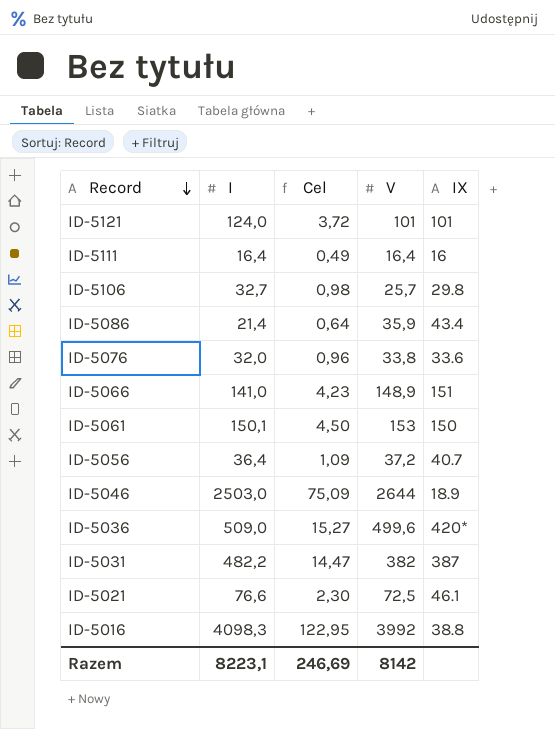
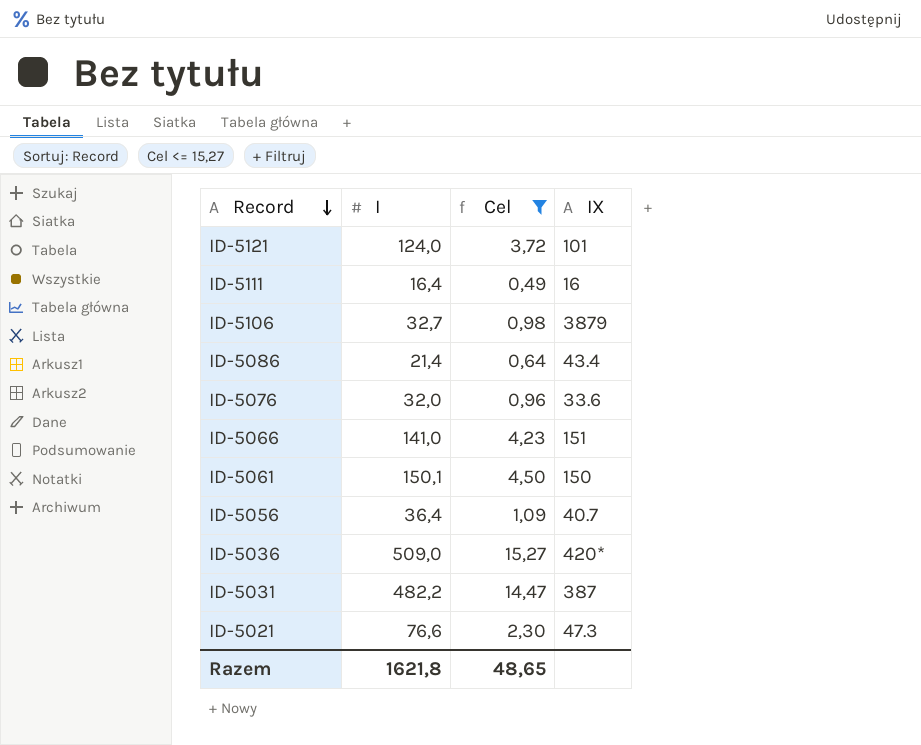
filter: none -> Cel <= 15,27
column V | position: 4 -> none
ID-5106 | IX: 29.8 -> 3879
ID-5021 | IX: 46.1 -> 47.3
Razem | I: 8223,1 -> 1621,8
Razem | Cel: 246,69 -> 48,65

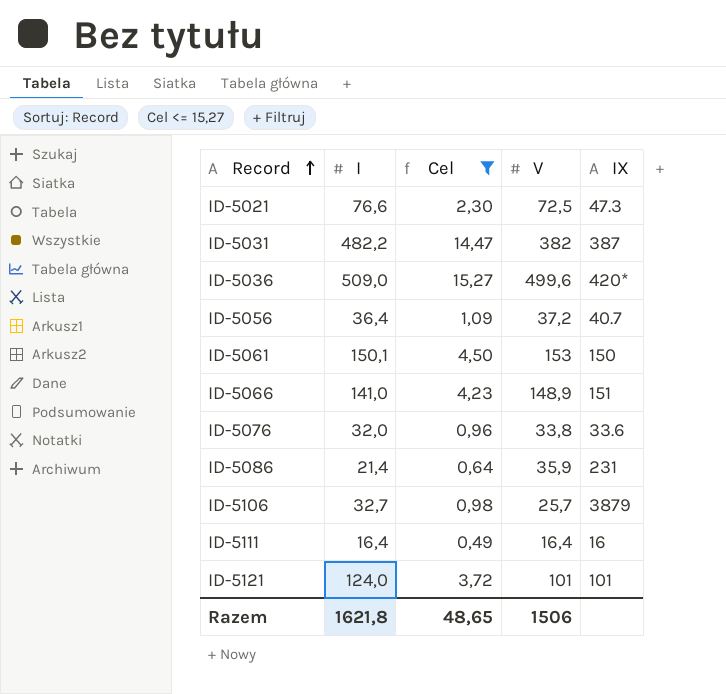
row order: Record descending -> Record ascending
column V | position: none -> 4
ID-5086 | IX: 43.4 -> 231

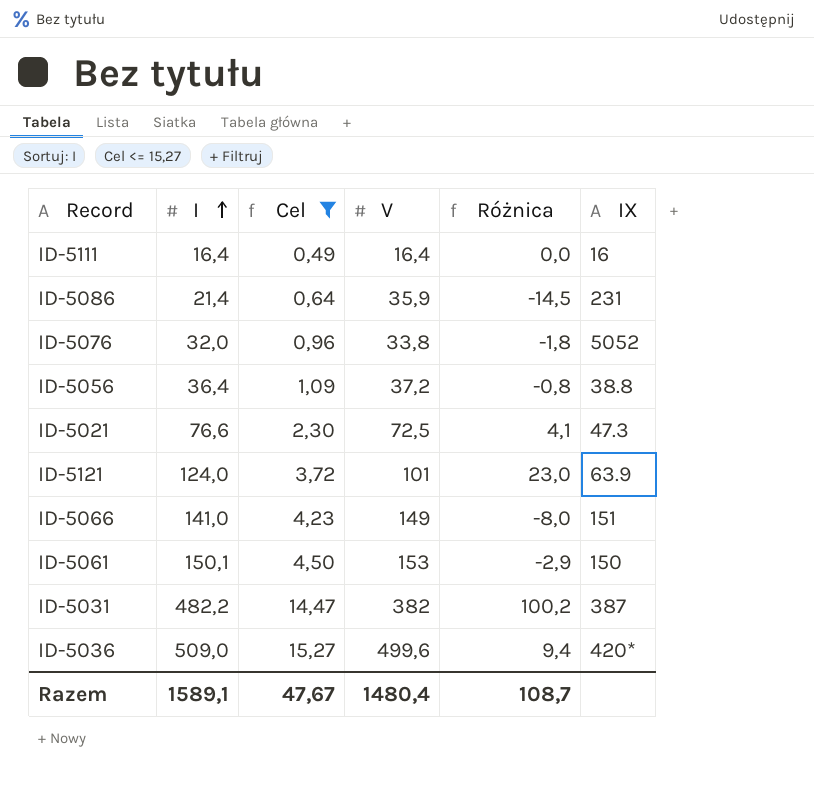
row order: Record ascending -> I ascending
column Różnica | formula: none -> [I] - [V]
row ID-5106: 32,7 | 0,98 | 25,7 | 3879 -> none
ID-5076 | IX: 33.6 -> 5052
ID-5056 | IX: 40.7 -> 38.8
ID-5121 | IX: 101 -> 63.9
ID-5066 | V: 148,9 -> 149
Razem | I: 1621,8 -> 1589,1
Razem | Cel: 48,65 -> 47,67
Razem | V: 1506 -> 1480,4

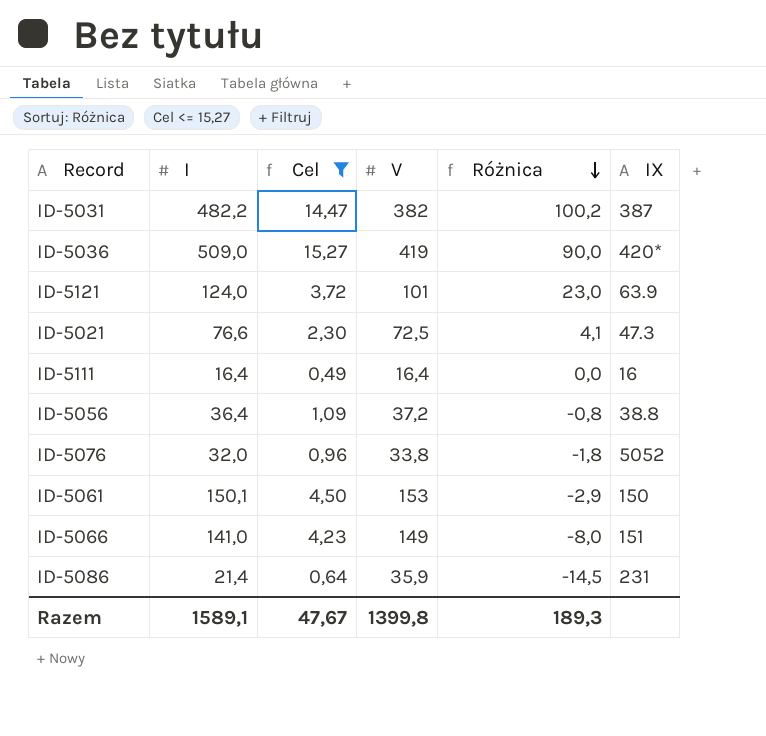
row order: I ascending -> Różnica descending
ID-5036 | V: 499,6 -> 419
ID-5036 | Różnica: 9,4 -> 90,0
Razem | V: 1480,4 -> 1399,8
Razem | Różnica: 108,7 -> 189,3

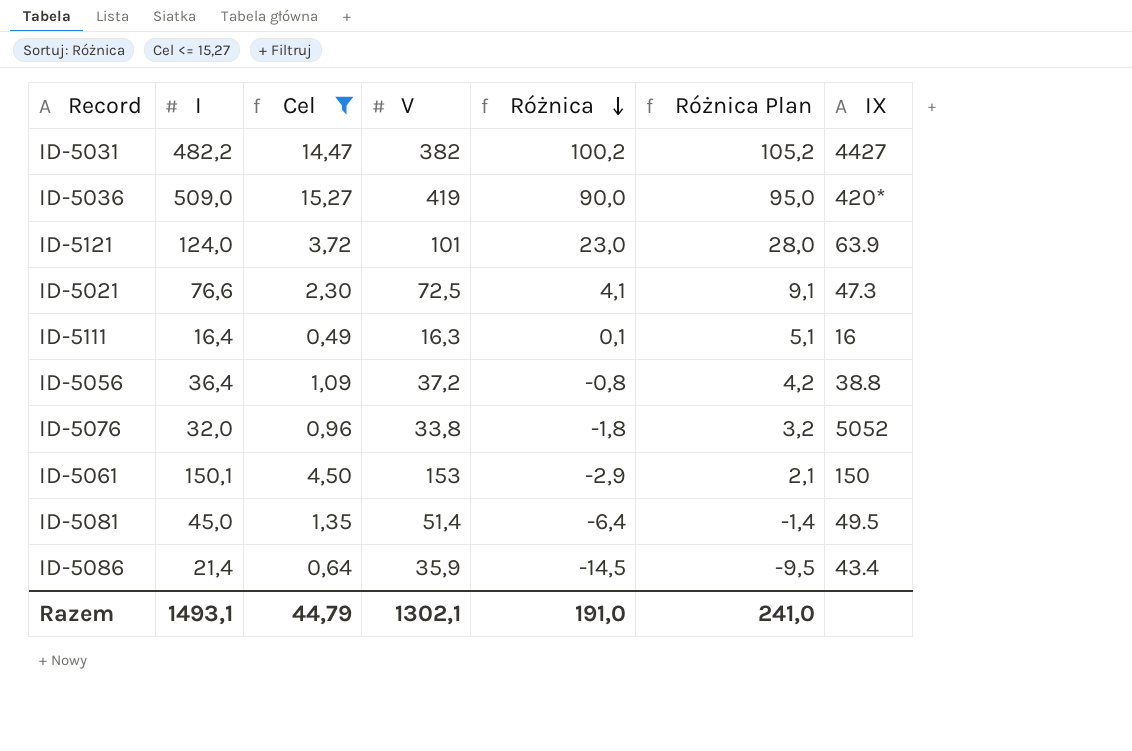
column Różnica Plan | formula: none -> [Różnica] + 5
row ID-5066: 141,0 | 4,23 | 149 | -8,0 | 151 -> none
ID-5031 | IX: 387 -> 4427
ID-5111 | V: 16,4 -> 16,3
ID-5111 | Różnica: 0,0 -> 0,1
row ID-5081: none -> 45,0 | 1,35 | 51,4 | -6,4 | -1,4 | 49.5
ID-5086 | IX: 231 -> 43.4
Razem | I: 1589,1 -> 1493,1
Razem | Cel: 47,67 -> 44,79
Razem | V: 1399,8 -> 1302,1
Razem | Różnica: 189,3 -> 191,0

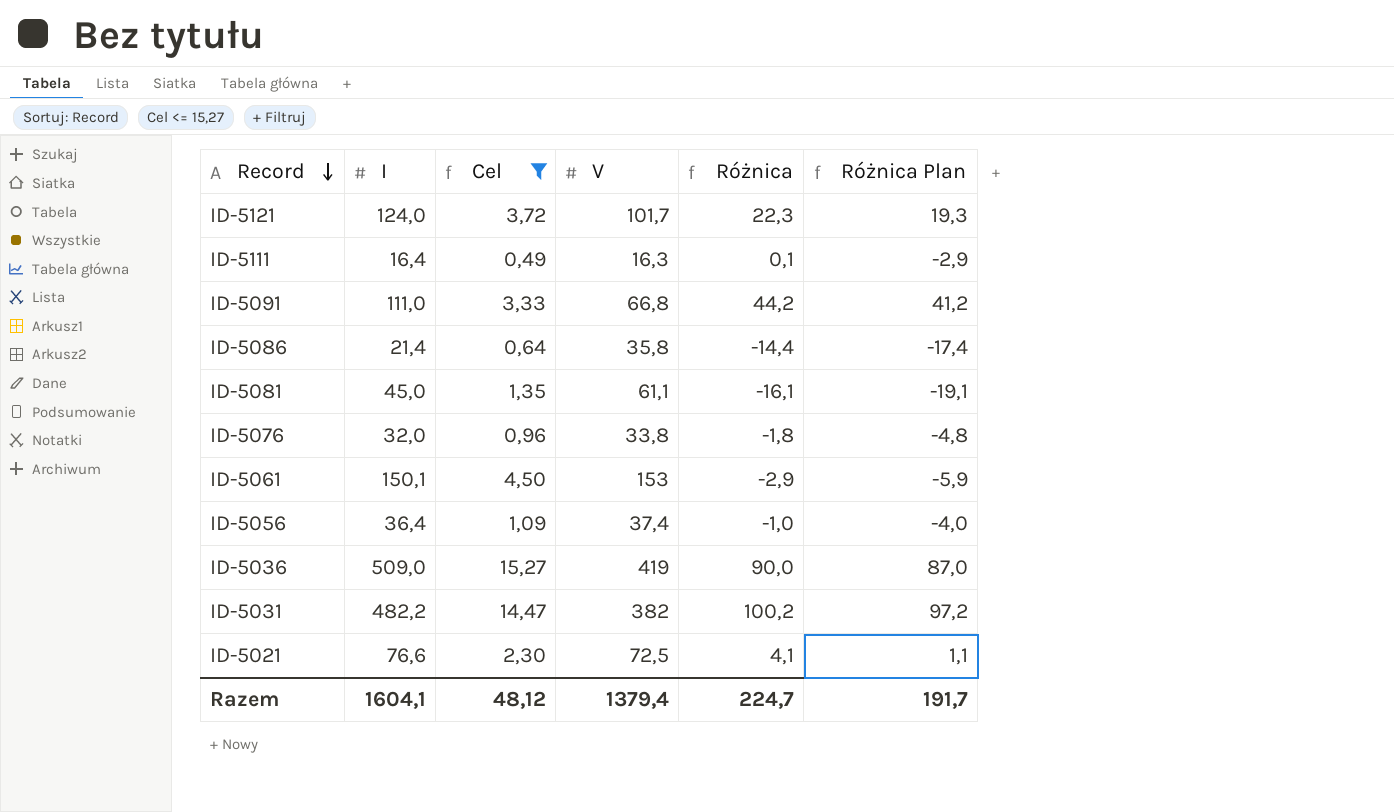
row order: Różnica descending -> Record descending
column IX | position: 7 -> none
column Różnica Plan | formula: [Różnica] + 5 -> [Różnica] - 3
ID-5121 | V: 101 -> 101,7
ID-5121 | Różnica: 23,0 -> 22,3
row ID-5091: none -> 111,0 | 3,33 | 66,8 | 44,2 | 41,2
ID-5086 | V: 35,9 -> 35,8
ID-5086 | Różnica: -14,5 -> -14,4
ID-5081 | V: 51,4 -> 61,1
ID-5081 | Różnica: -6,4 -> -16,1
ID-5056 | V: 37,2 -> 37,4
ID-5056 | Różnica: -0,8 -> -1,0
Razem | I: 1493,1 -> 1604,1
Razem | Cel: 44,79 -> 48,12
Razem | V: 1302,1 -> 1379,4
Razem | Różnica: 191,0 -> 224,7
Razem | Różnica Plan: 241,0 -> 191,7

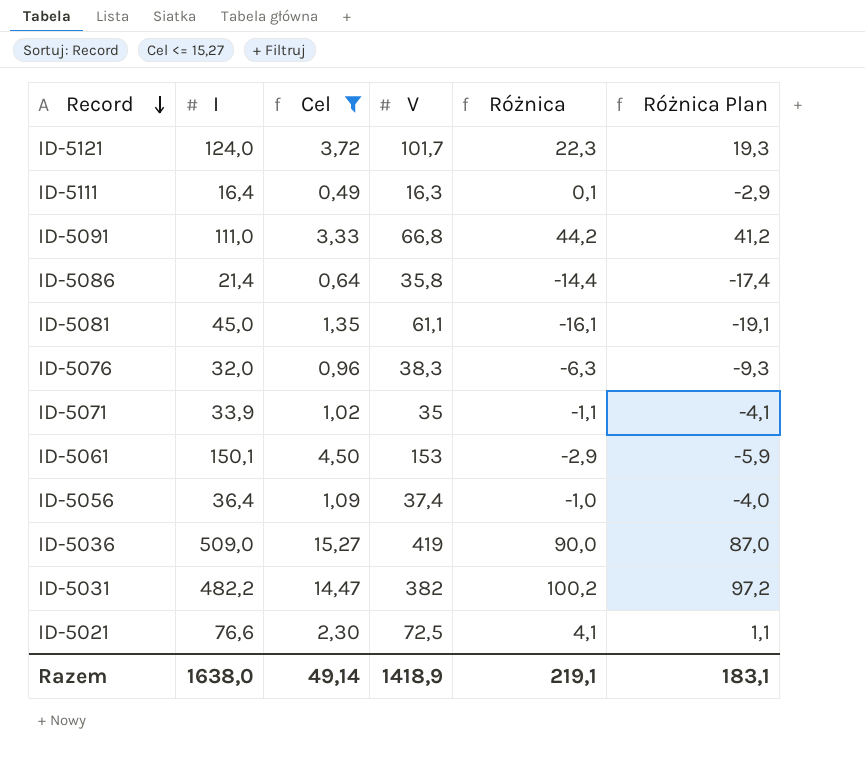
ID-5076 | V: 33,8 -> 38,3
ID-5076 | Różnica: -1,8 -> -6,3
ID-5076 | Różnica Plan: -4,8 -> -9,3
row ID-5071: none -> 33,9 | 1,02 | 35 | -1,1 | -4,1
Razem | I: 1604,1 -> 1638,0
Razem | Cel: 48,12 -> 49,14
Razem | V: 1379,4 -> 1418,9
Razem | Różnica: 224,7 -> 219,1
Razem | Różnica Plan: 191,7 -> 183,1

